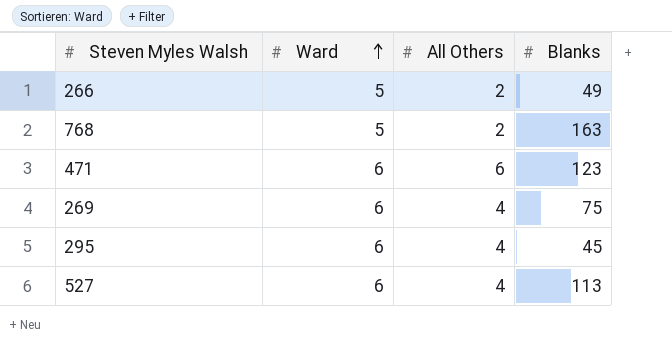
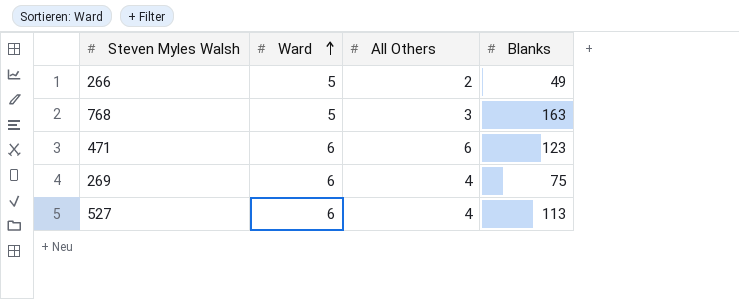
row 295: 6 | 4 | 45 -> none
768 | All Others: 2 -> 3

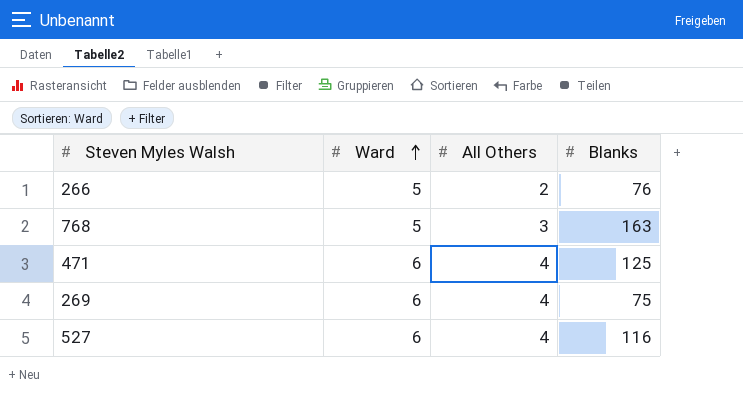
266 | Blanks: 49 -> 76
471 | All Others: 6 -> 4
471 | Blanks: 123 -> 125
527 | Blanks: 113 -> 116

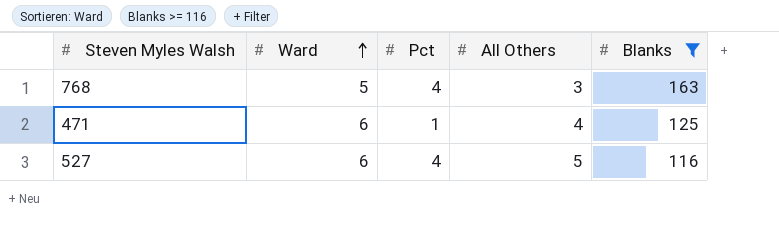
filter: none -> Blanks >= 116
column Pct | position: none -> 3
527 | All Others: 4 -> 5

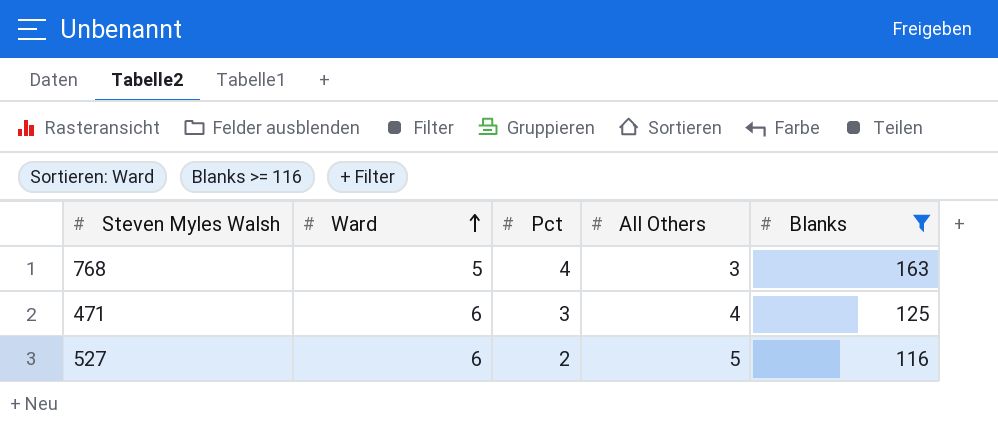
471 | Pct: 1 -> 3
527 | Pct: 4 -> 2

